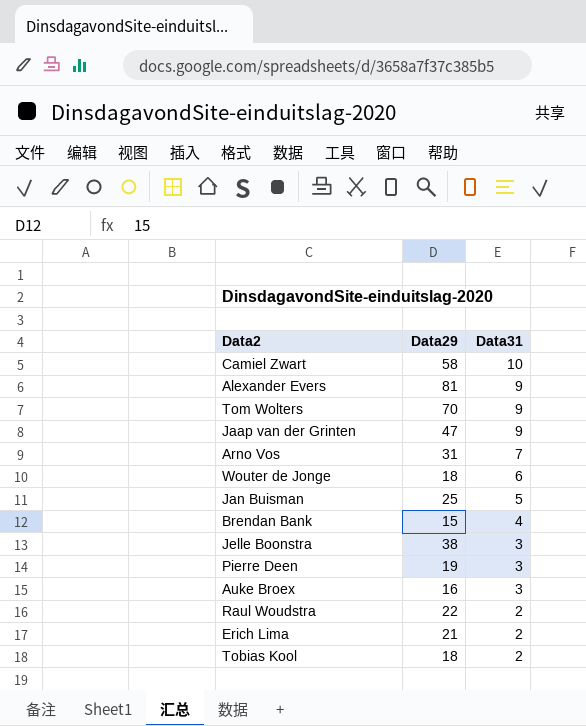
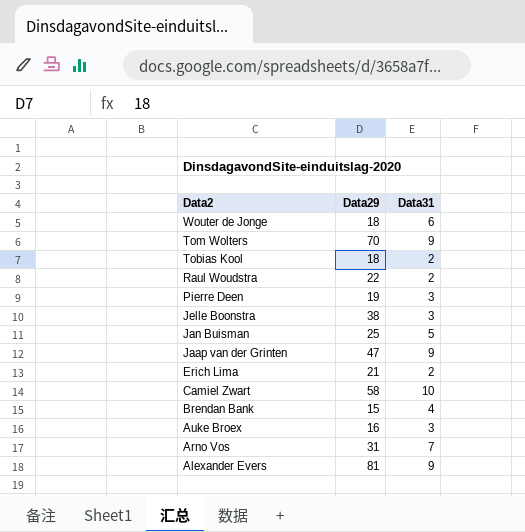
row order: Data31 descending -> Data2 descending

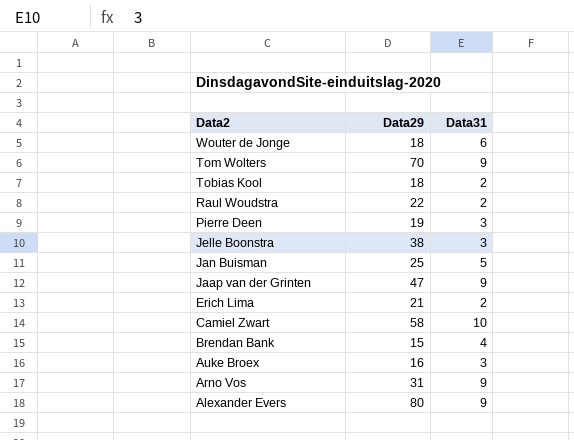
Arno Vos | Data31: 7 -> 9
Alexander Evers | Data29: 81 -> 80

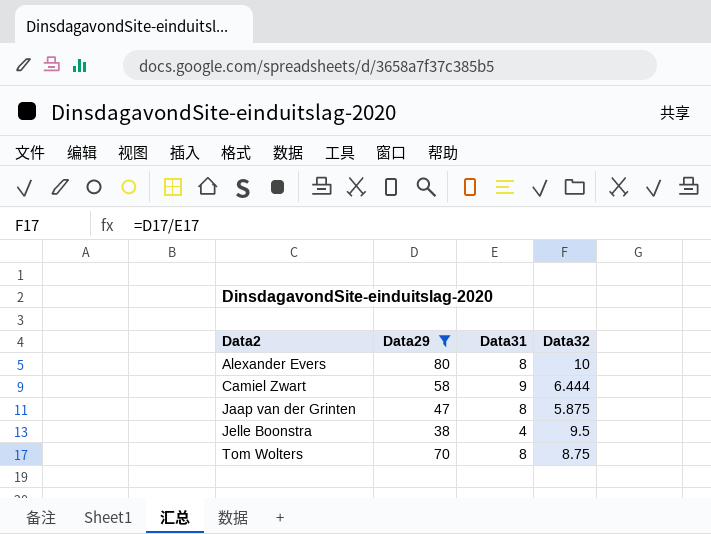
filter: none -> Data29 >= 38
row order: Data2 descending -> Data2 ascending
column Data32 | formula: none -> [Data29] / [Data31]
Alexander Evers | Data31: 9 -> 8
Camiel Zwart | Data31: 10 -> 9
Jaap van der Grinten | Data31: 9 -> 8
Jelle Boonstra | Data31: 3 -> 4
Tom Wolters | Data31: 9 -> 8

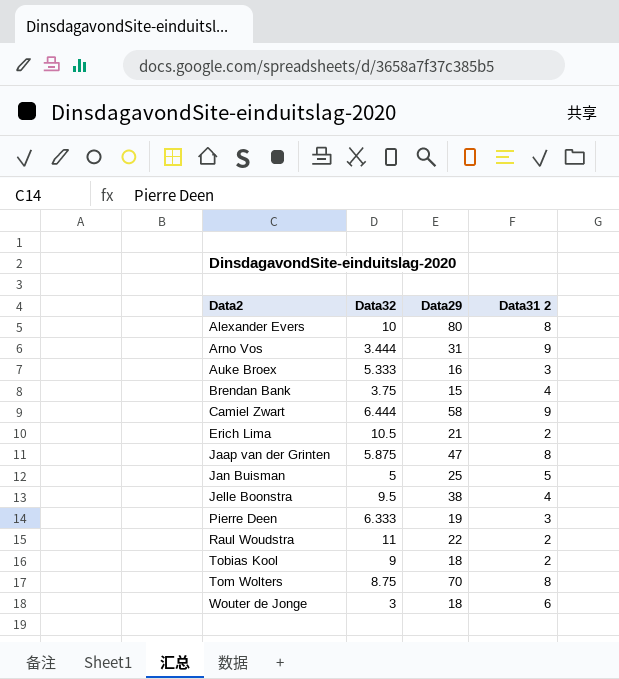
filter: Data29 >= 38 -> none
column Data32 | position: 4 -> 2
column name: Data31 -> Data31 2

